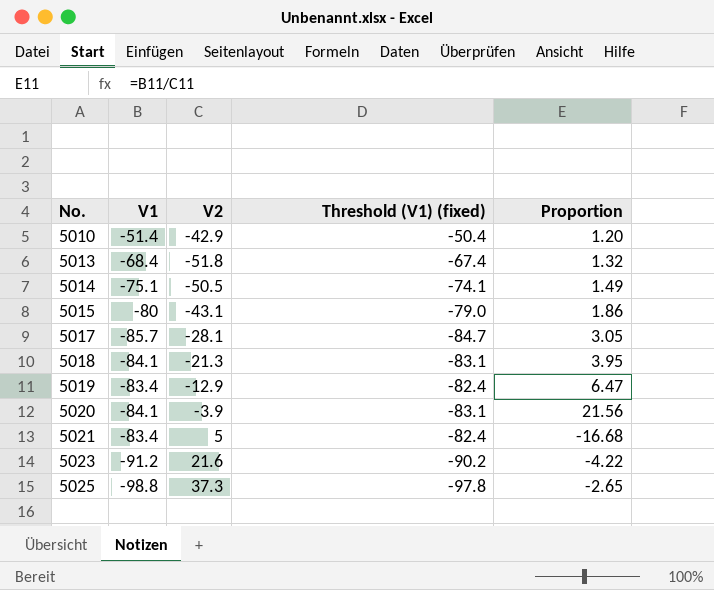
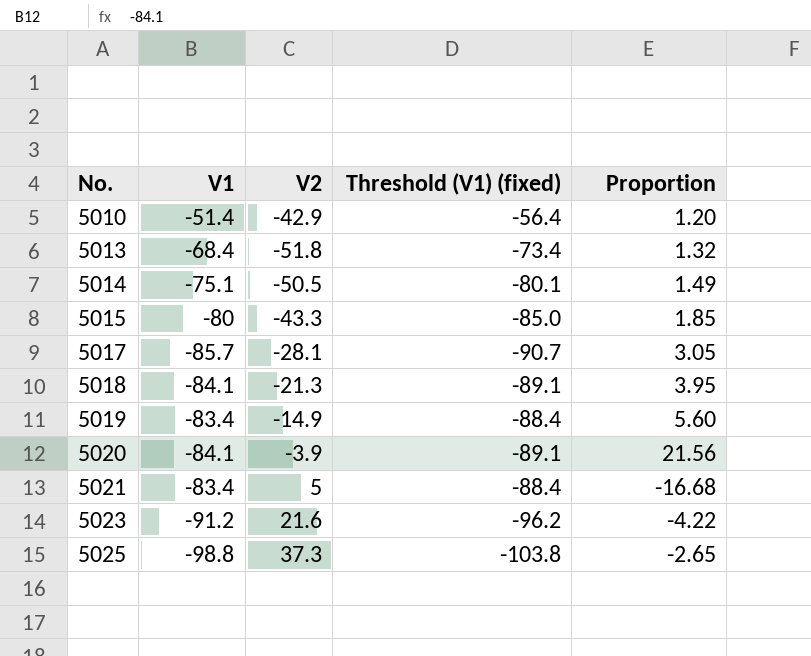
column Threshold (V1) (fixed) | formula: [V1] + 1 -> [V1] - 5
5015 | V2: -43.1 -> -43.3
5015 | Proportion: 1.86 -> 1.85
5019 | V2: -12.9 -> -14.9
5019 | Proportion: 6.47 -> 5.60

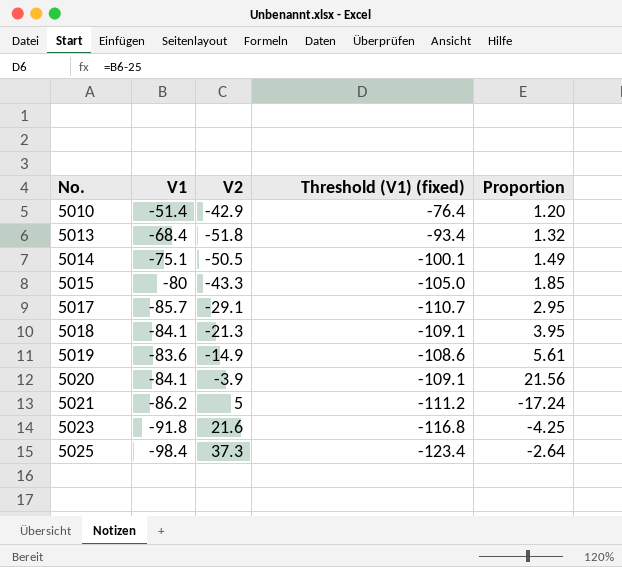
column Threshold (V1) (fixed) | formula: [V1] - 5 -> [V1] - 25
5017 | V2: -28.1 -> -29.1
5017 | Proportion: 3.05 -> 2.95
5019 | V1: -83.4 -> -83.6
5019 | Proportion: 5.60 -> 5.61
5021 | V1: -83.4 -> -86.2
5021 | Proportion: -16.68 -> -17.24
5023 | V1: -91.2 -> -91.8
5023 | Proportion: -4.22 -> -4.25
5025 | V1: -98.8 -> -98.4
5025 | Proportion: -2.65 -> -2.64

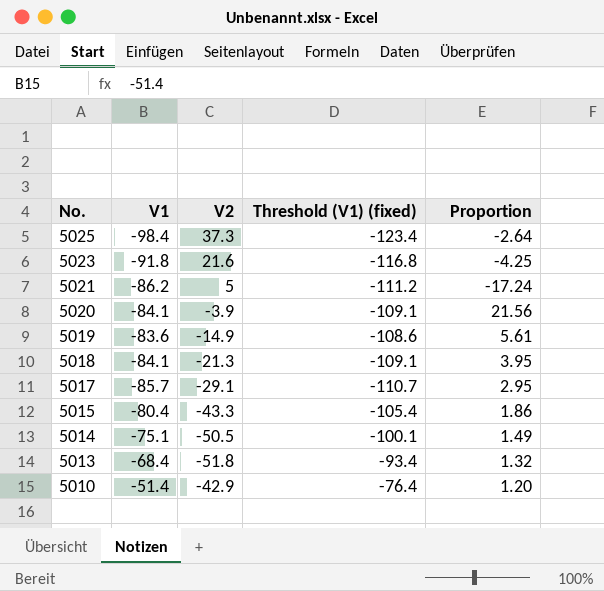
row order: No. ascending -> No. descending
5015 | V1: -80 -> -80.4
5015 | Threshold (V1) (fixed): -105.0 -> -105.4
5015 | Proportion: 1.85 -> 1.86

